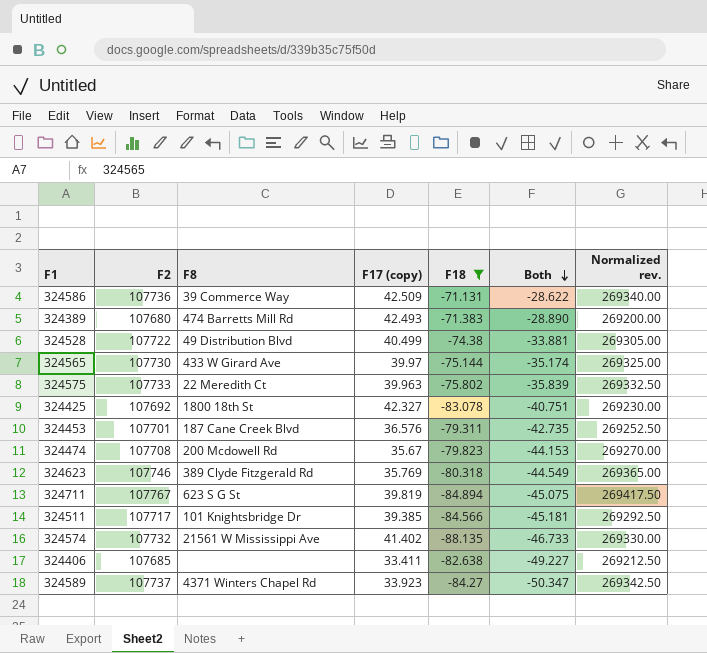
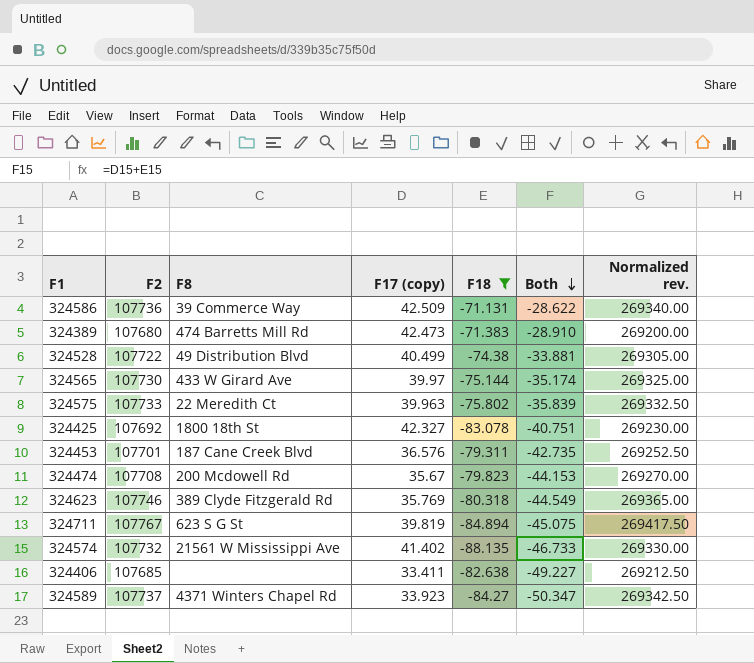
row 324511: 107717 | 101 Knightsbridge Dr | 39.385 | -84.566 | -45.181 | 269292.50 -> none
324389 | F17 (copy): 42.493 -> 42.473
324389 | Both: -28.890 -> -28.910

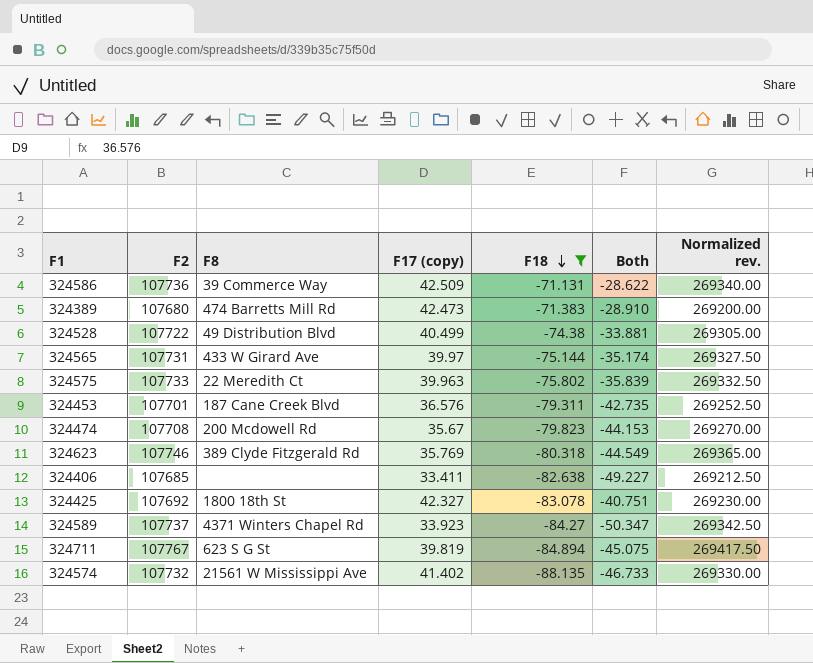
row order: Both descending -> F18 descending
324565 | F2: 107730 -> 107731
324565 | Normalized rev.: 269325.00 -> 269327.50

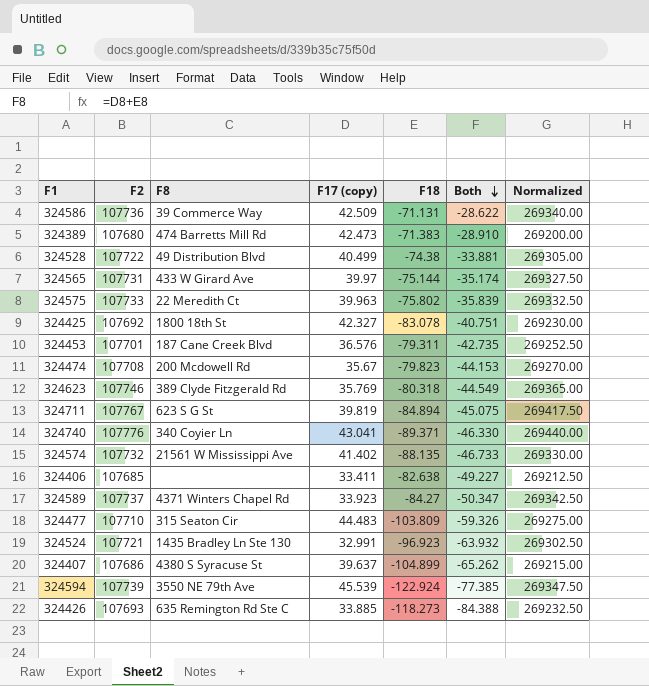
filter: F18 >= -88.135 -> none
row order: F18 descending -> Both descending
column name: Normalized rev. -> Normalized

